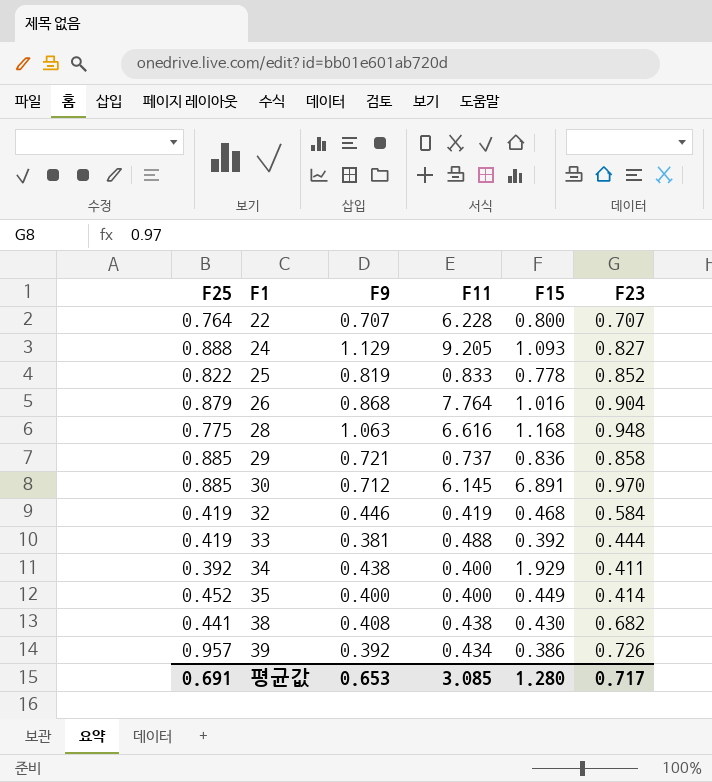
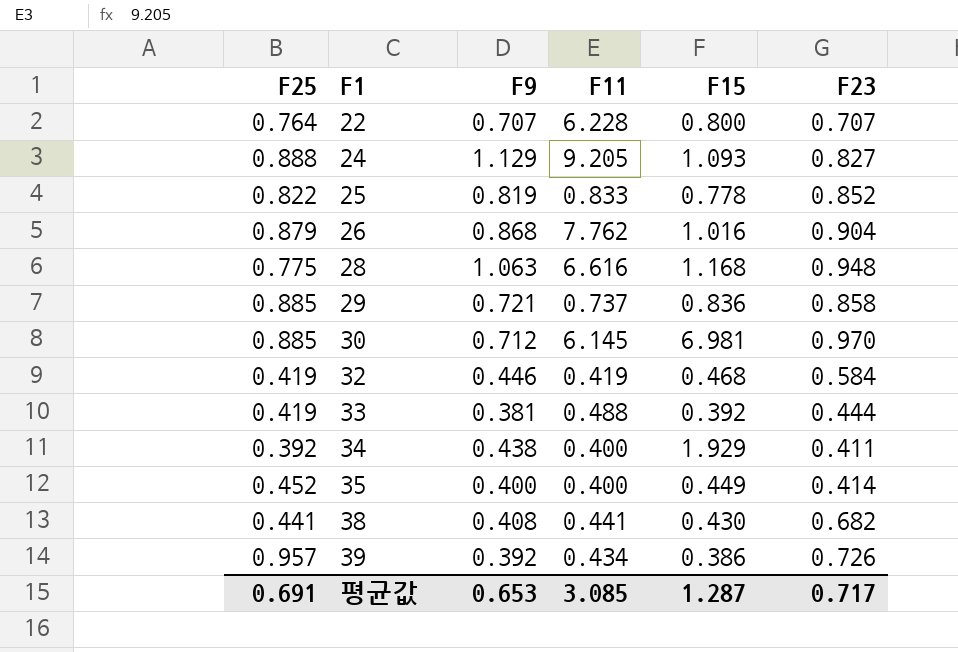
26 | F11: 7.764 -> 7.762
30 | F15: 6.891 -> 6.981
38 | F11: 0.438 -> 0.441
평균값 | F15: 1.280 -> 1.287

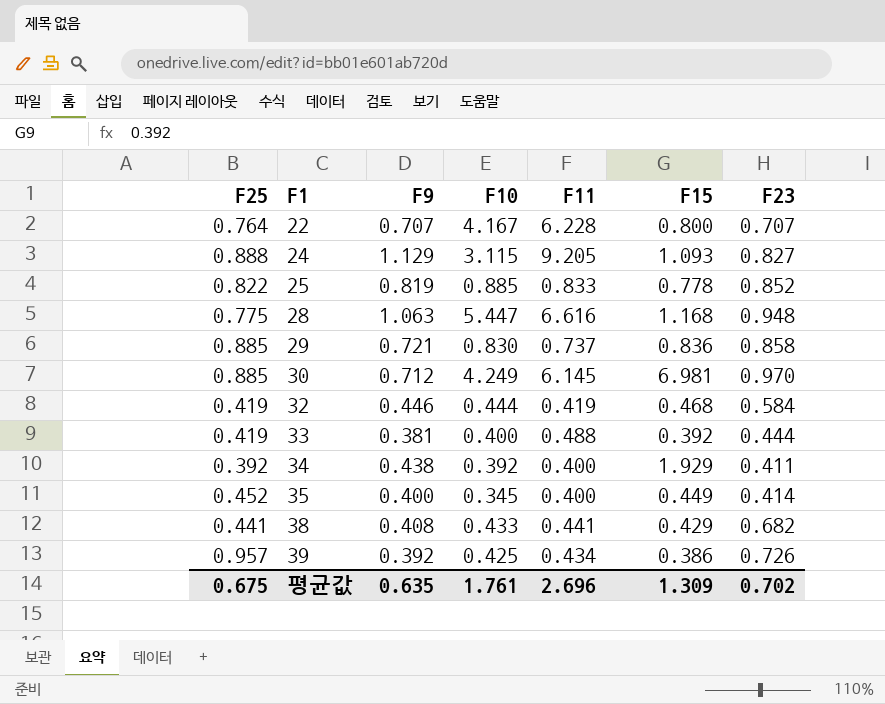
column F10 | position: none -> 4
row 26: 0.879 | 0.868 | 7.762 | 1.016 | 0.904 -> none
38 | F15: 0.430 -> 0.429
평균값 | F25: 0.691 -> 0.675
평균값 | F9: 0.653 -> 0.635
평균값 | F11: 3.085 -> 2.696
평균값 | F15: 1.287 -> 1.309
평균값 | F23: 0.717 -> 0.702

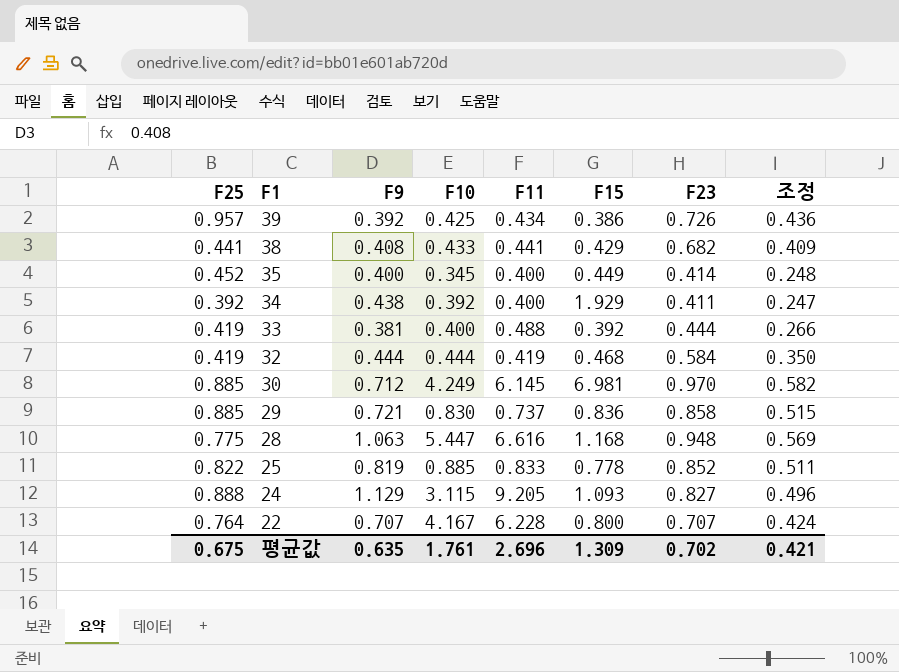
row order: F1 ascending -> F1 descending
column 조정 | formula: none -> [F23] * 0.6
32 | F9: 0.446 -> 0.444

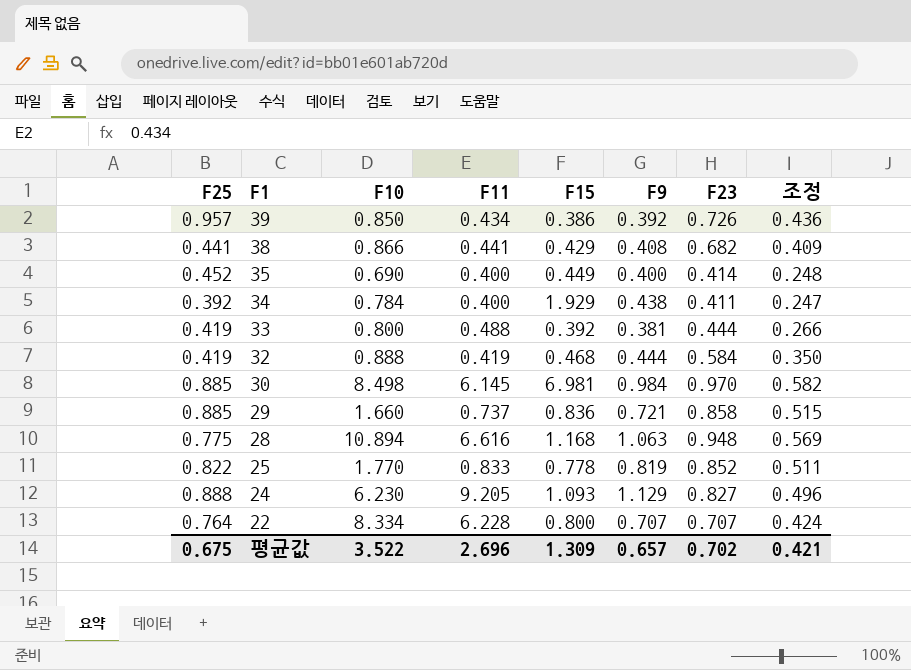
column F9 | position: 3 -> 6
39 | F10: 0.425 -> 0.850
38 | F10: 0.433 -> 0.866
35 | F10: 0.345 -> 0.690
34 | F10: 0.392 -> 0.784
33 | F10: 0.400 -> 0.800
32 | F10: 0.444 -> 0.888
30 | F10: 4.249 -> 8.498
30 | F9: 0.712 -> 0.984
29 | F10: 0.830 -> 1.660
28 | F10: 5.447 -> 10.894
25 | F10: 0.885 -> 1.770
24 | F10: 3.115 -> 6.230
22 | F10: 4.167 -> 8.334
평균값 | F10: 1.761 -> 3.522
평균값 | F9: 0.635 -> 0.657

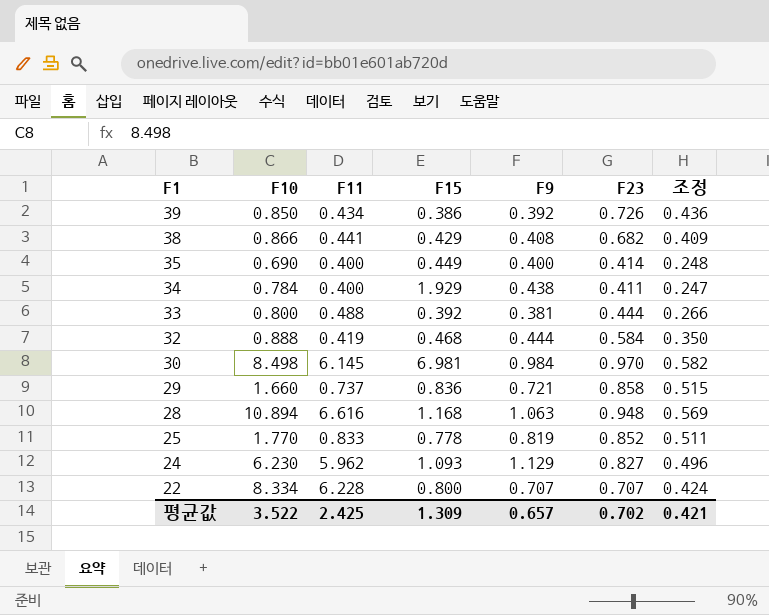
column F25 | position: 1 -> none
24 | F11: 9.205 -> 5.962
평균값 | F11: 2.696 -> 2.425

